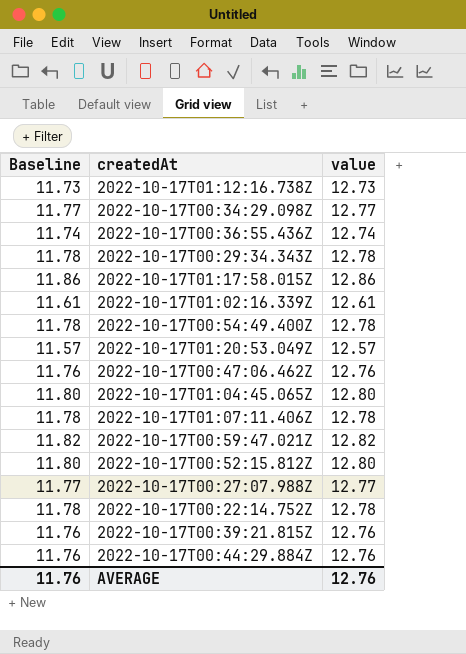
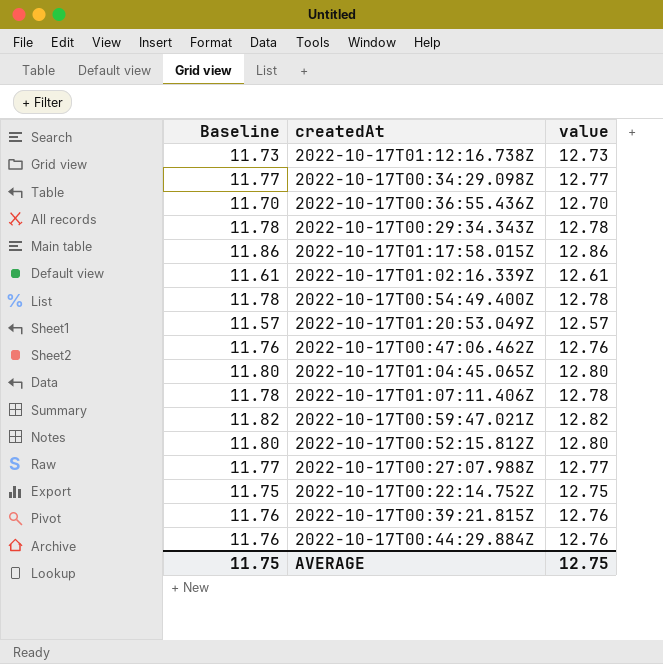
2022-10-17T00:36:55.436Z | Baseline: 11.74 -> 11.70
2022-10-17T00:36:55.436Z | value: 12.74 -> 12.70
2022-10-17T00:22:14.752Z | Baseline: 11.78 -> 11.75
2022-10-17T00:22:14.752Z | value: 12.78 -> 12.75
AVERAGE | Baseline: 11.76 -> 11.75
AVERAGE | value: 12.76 -> 12.75

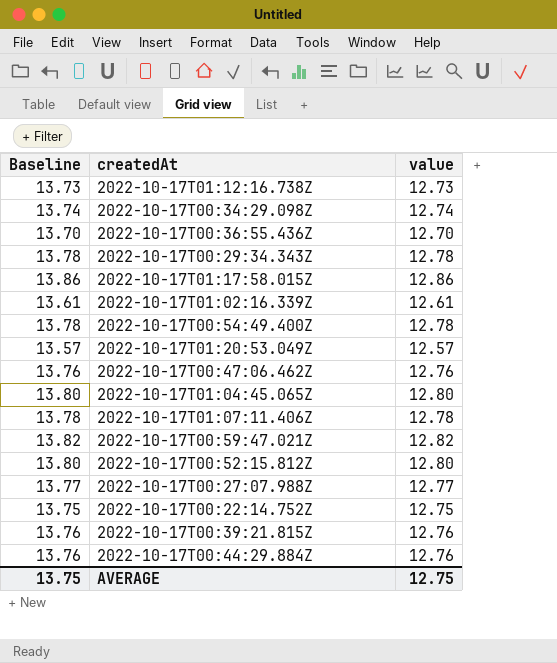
column Baseline | formula: [value] - 1 -> [value] + 1
2022-10-17T00:34:29.098Z | value: 12.77 -> 12.74
AVERAGE | Baseline: 11.75 -> 13.75

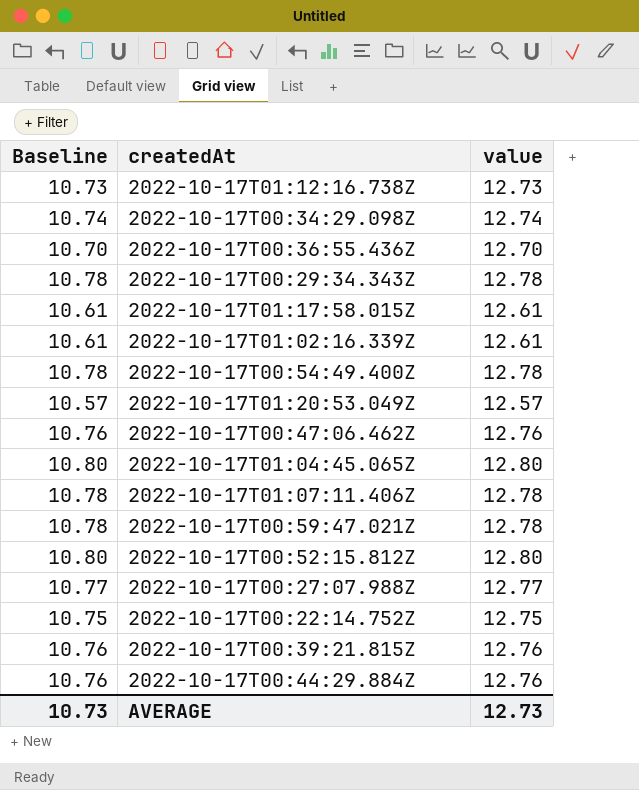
column Baseline | formula: [value] + 1 -> [value] - 2
2022-10-17T01:17:58.015Z | value: 12.86 -> 12.61
2022-10-17T00:59:47.021Z | value: 12.82 -> 12.78
AVERAGE | Baseline: 13.75 -> 10.73
AVERAGE | value: 12.75 -> 12.73

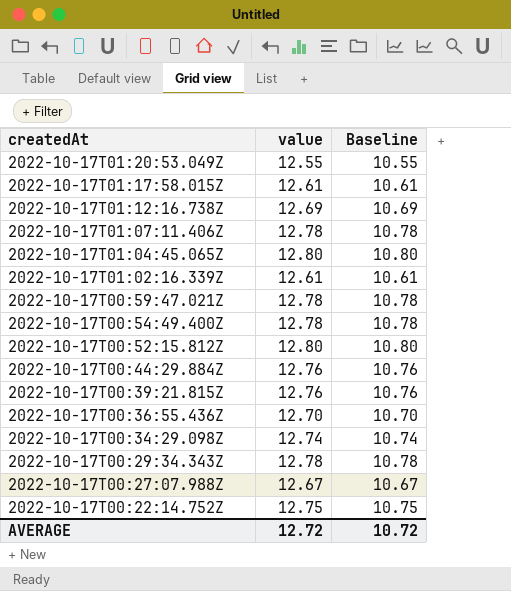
row order: none -> createdAt descending
column Baseline | position: 1 -> 3
row 2022-10-17T00:47:06.462Z: 10.76 | 12.76 -> none
2022-10-17T01:20:53.049Z | value: 12.57 -> 12.55
2022-10-17T01:20:53.049Z | Baseline: 10.57 -> 10.55
2022-10-17T01:12:16.738Z | value: 12.73 -> 12.69
2022-10-17T01:12:16.738Z | Baseline: 10.73 -> 10.69
2022-10-17T00:27:07.988Z | value: 12.77 -> 12.67
2022-10-17T00:27:07.988Z | Baseline: 10.77 -> 10.67
AVERAGE | value: 12.73 -> 12.72
AVERAGE | Baseline: 10.73 -> 10.72

